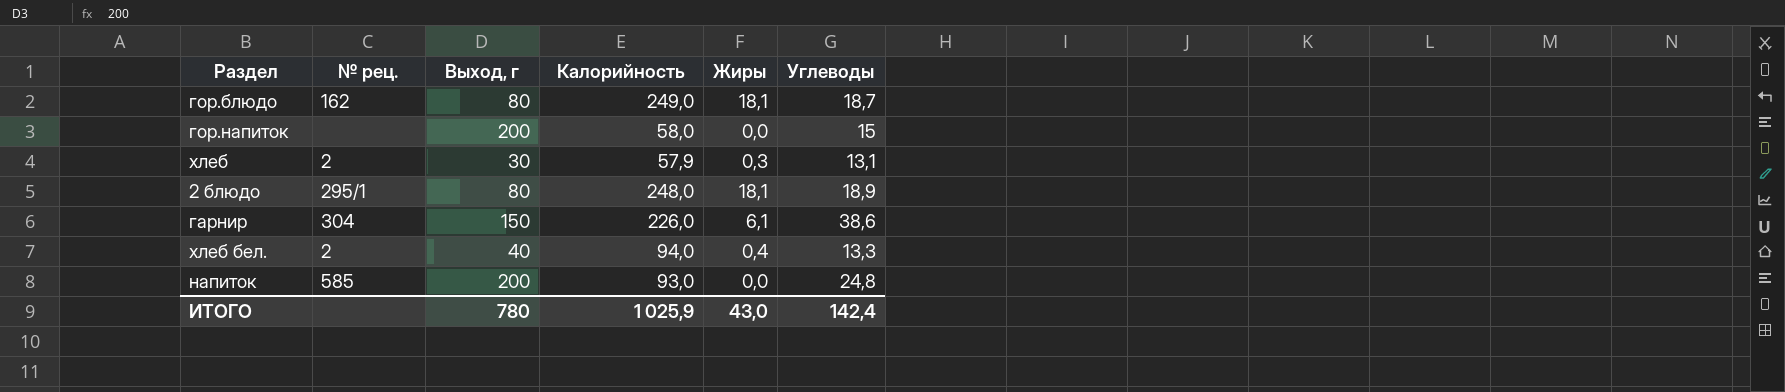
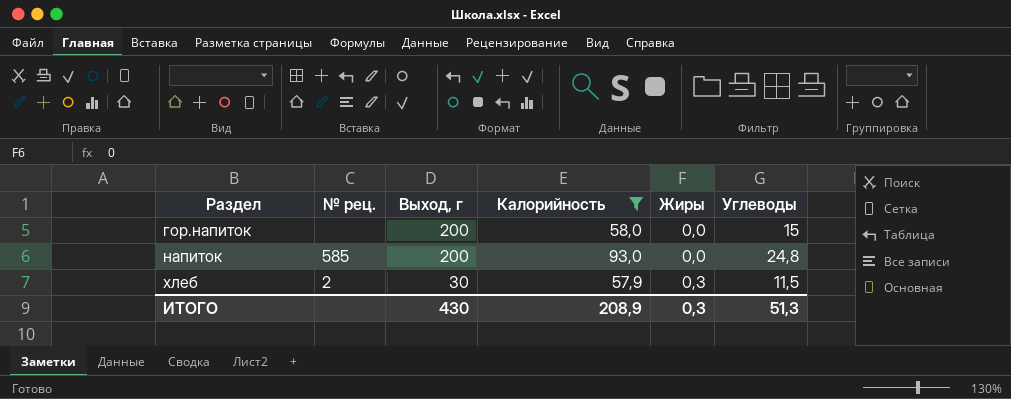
filter: none -> Калорийность <= 93,0
row order: none -> Раздел ascending
хлеб | Углеводы: 13,1 -> 11,5
ИТОГО | Выход, г: 780 -> 430
ИТОГО | Калорийность: 1 025,9 -> 208,9
ИТОГО | Жиры: 43,0 -> 0,3
ИТОГО | Углеводы: 142,4 -> 51,3

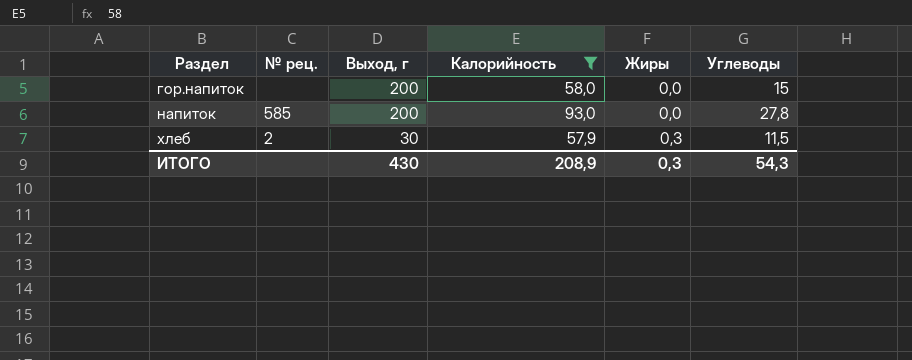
напиток | Углеводы: 24,8 -> 27,8
ИТОГО | Углеводы: 51,3 -> 54,3

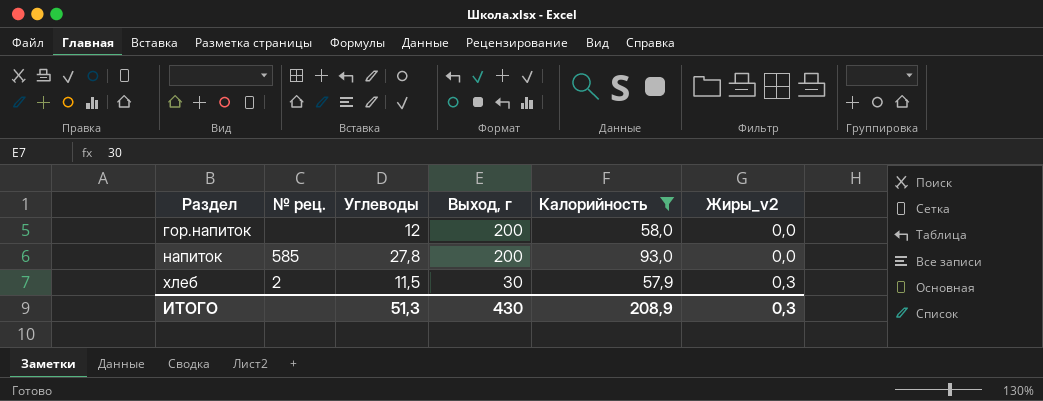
column Углеводы | position: 6 -> 3
column name: Жиры -> Жиры_v2
гор.напиток | Углеводы: 15 -> 12
ИТОГО | Углеводы: 54,3 -> 51,3

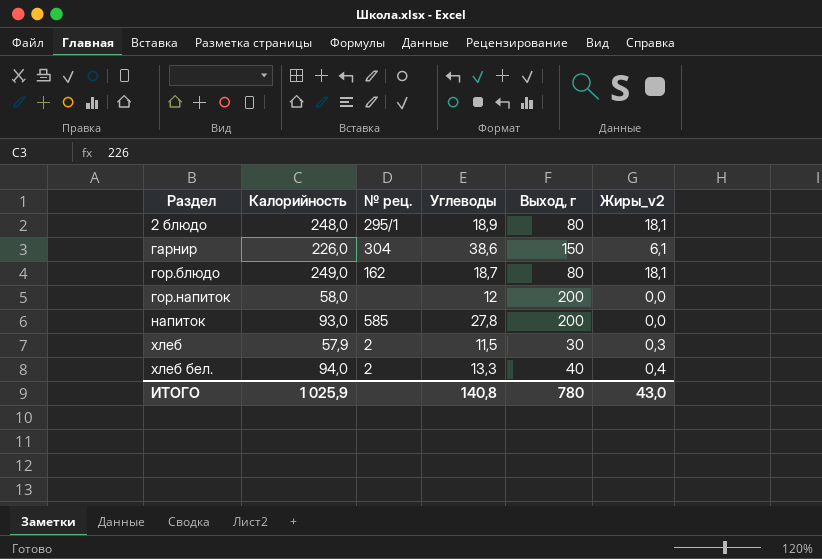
filter: Калорийность <= 93,0 -> none
column Калорийность | position: 5 -> 2
ИТОГО | Калорийность: 208,9 -> 1 025,9
ИТОГО | Углеводы: 51,3 -> 140,8
ИТОГО | Выход, г: 430 -> 780
ИТОГО | Жиры_v2: 0,3 -> 43,0

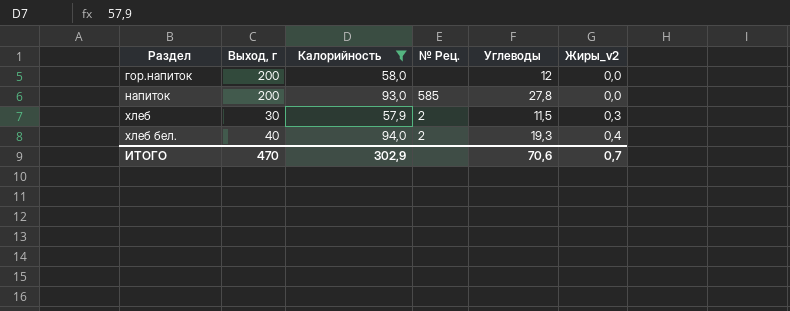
filter: none -> Калорийность <= 94,0
column Выход, г | position: 5 -> 2
column name: № рец. -> № Рец.
хлеб бел. | Углеводы: 13,3 -> 19,3
ИТОГО | Выход, г: 780 -> 470
ИТОГО | Калорийность: 1 025,9 -> 302,9
ИТОГО | Углеводы: 140,8 -> 70,6
ИТОГО | Жиры_v2: 43,0 -> 0,7

